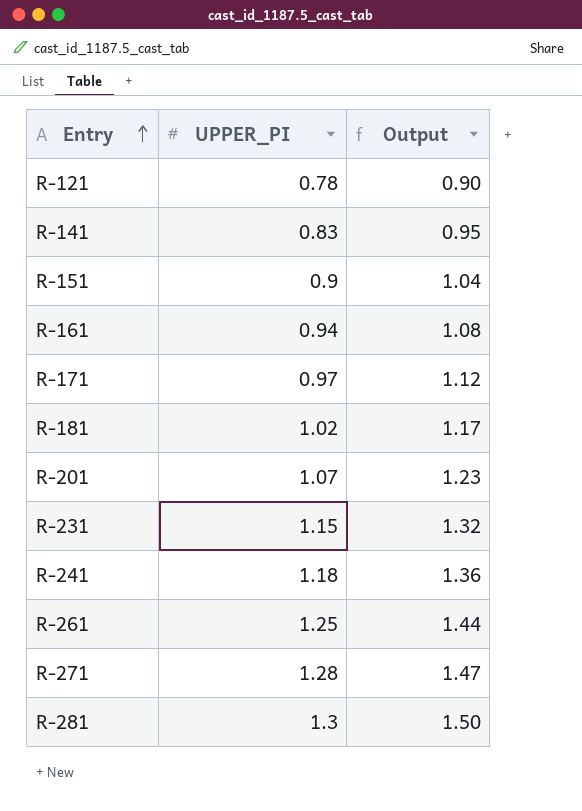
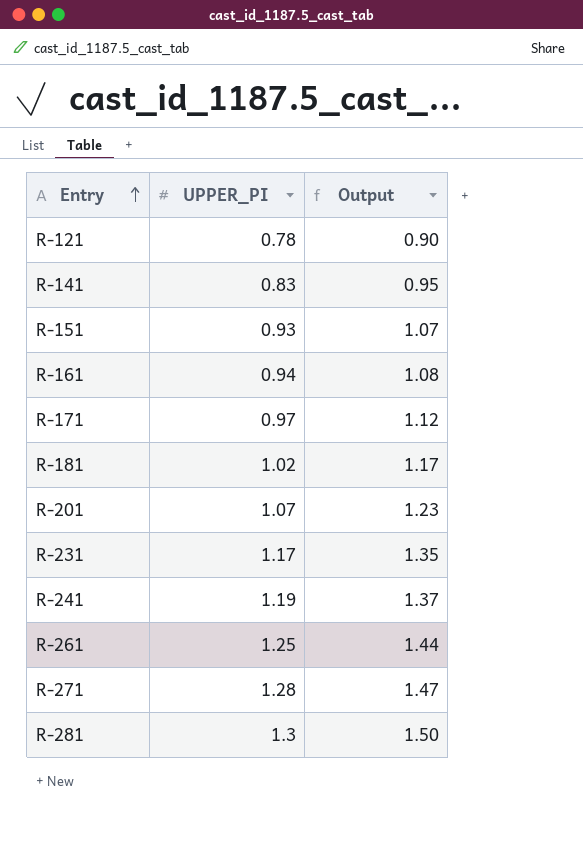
R-151 | UPPER_PI: 0.9 -> 0.93
R-151 | Output: 1.04 -> 1.07
R-231 | UPPER_PI: 1.15 -> 1.17
R-231 | Output: 1.32 -> 1.35
R-241 | UPPER_PI: 1.18 -> 1.19
R-241 | Output: 1.36 -> 1.37

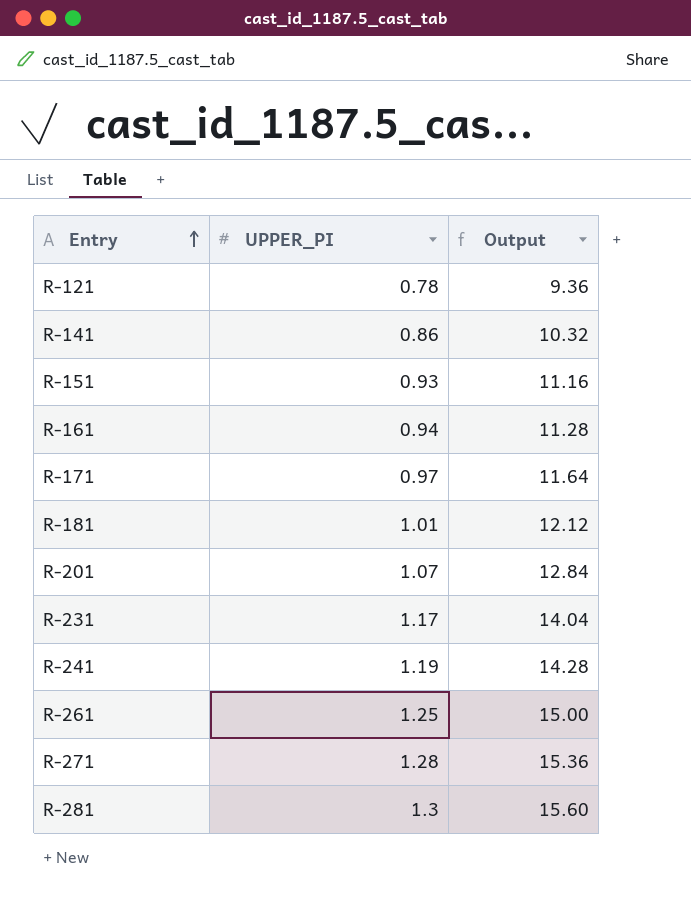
column Output | formula: [UPPER_PI] * 1.15 -> [UPPER_PI] * 12
R-141 | UPPER_PI: 0.83 -> 0.86
R-181 | UPPER_PI: 1.02 -> 1.01

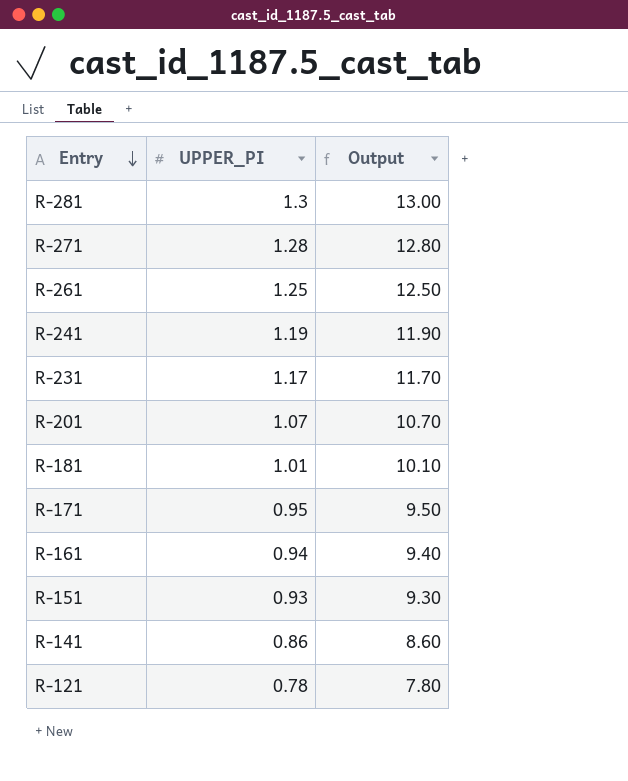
row order: Entry ascending -> Entry descending
column Output | formula: [UPPER_PI] * 12 -> [UPPER_PI] * 10
R-171 | UPPER_PI: 0.97 -> 0.95

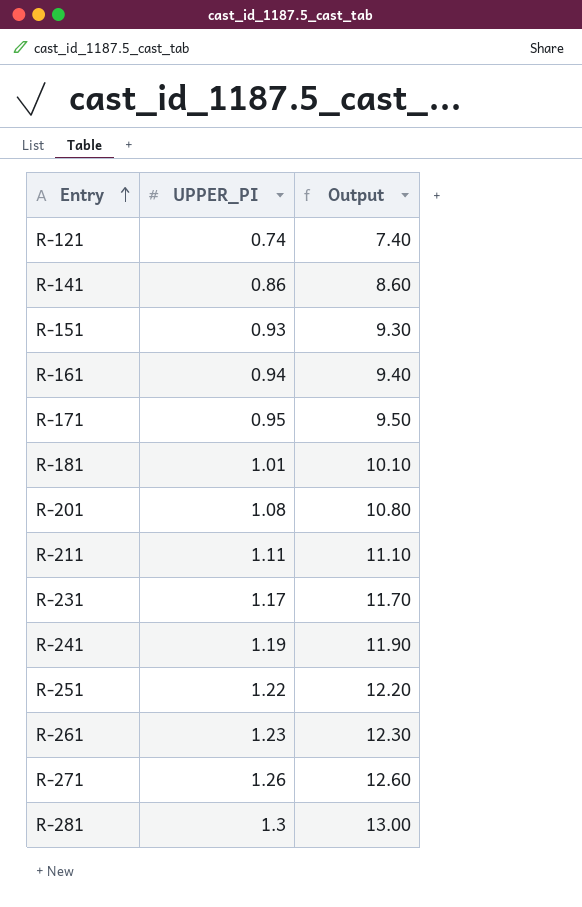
row order: Entry descending -> Entry ascending
R-121 | UPPER_PI: 0.78 -> 0.74
R-121 | Output: 7.80 -> 7.40
R-201 | UPPER_PI: 1.07 -> 1.08
R-201 | Output: 10.70 -> 10.80
row R-211: none -> 1.11 | 11.10
row R-251: none -> 1.22 | 12.20
R-261 | UPPER_PI: 1.25 -> 1.23
R-261 | Output: 12.50 -> 12.30
R-271 | UPPER_PI: 1.28 -> 1.26
R-271 | Output: 12.80 -> 12.60

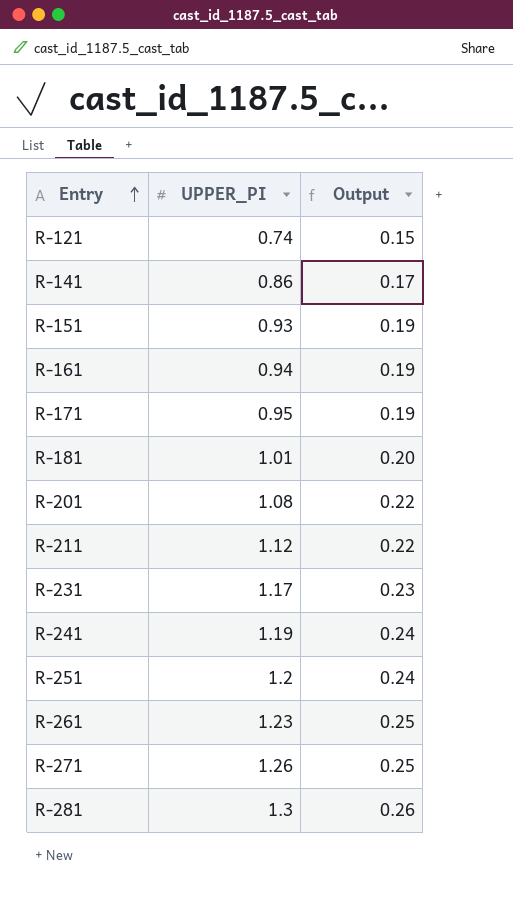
column Output | formula: [UPPER_PI] * 10 -> [UPPER_PI] * 0.2
R-211 | UPPER_PI: 1.11 -> 1.12
R-251 | UPPER_PI: 1.22 -> 1.2

